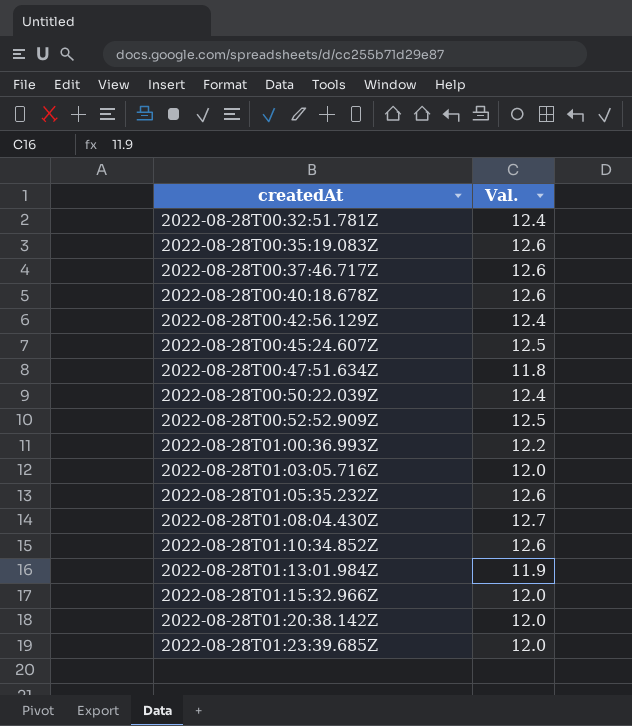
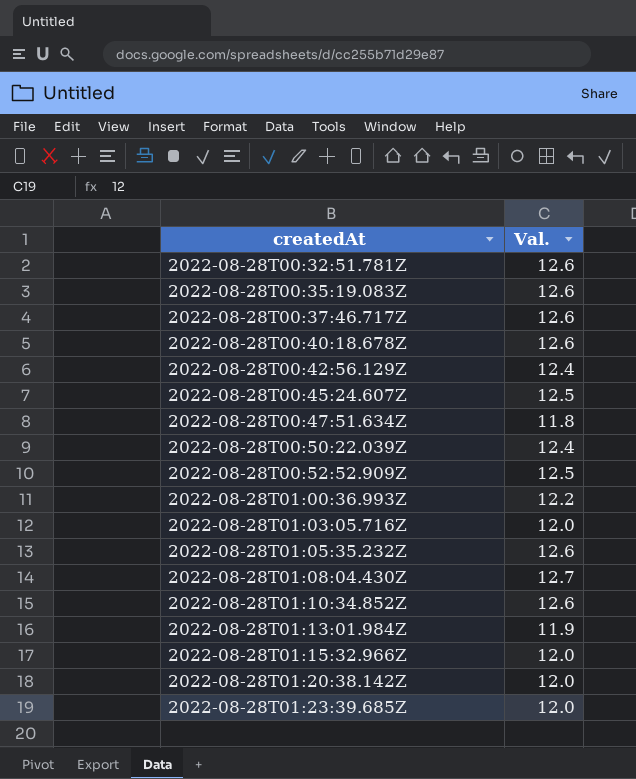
2022-08-28T00:32:51.781Z | Val.: 12.4 -> 12.6

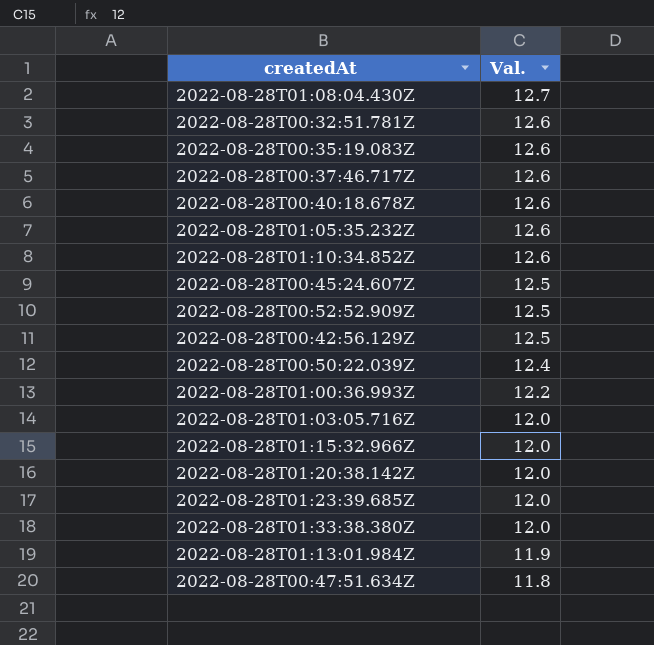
row order: createdAt ascending -> Val. descending
2022-08-28T00:42:56.129Z | Val.: 12.4 -> 12.5
row 2022-08-28T01:33:38.380Z: none -> 12.0

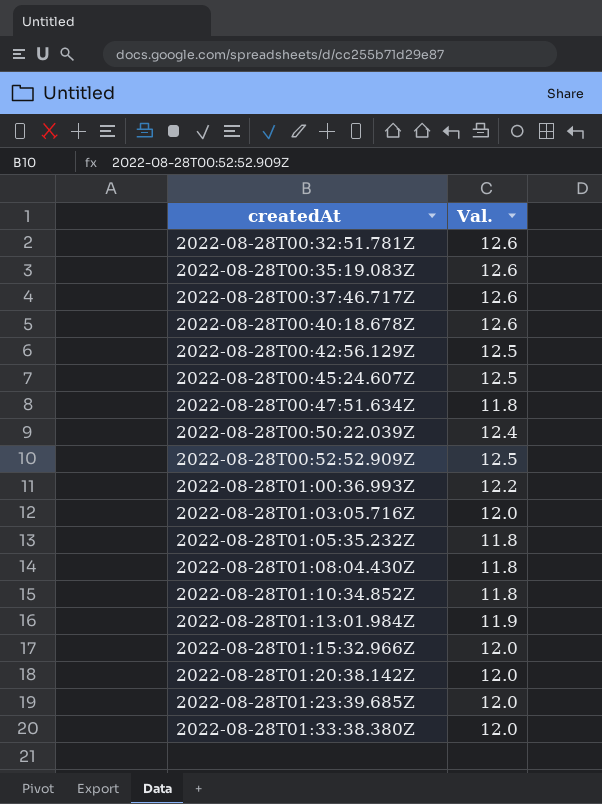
row order: Val. descending -> createdAt ascending
2022-08-28T01:05:35.232Z | Val.: 12.6 -> 11.8
2022-08-28T01:08:04.430Z | Val.: 12.7 -> 11.8
2022-08-28T01:10:34.852Z | Val.: 12.6 -> 11.8

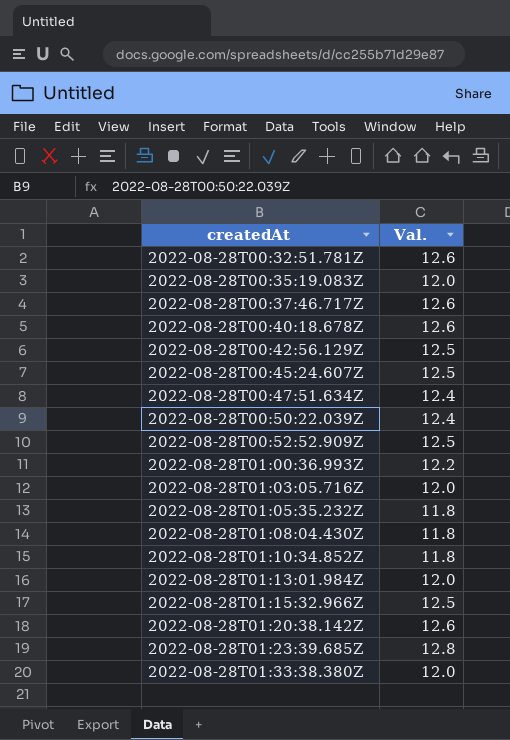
2022-08-28T00:35:19.083Z | Val.: 12.6 -> 12.0
2022-08-28T00:47:51.634Z | Val.: 11.8 -> 12.4
2022-08-28T01:13:01.984Z | Val.: 11.9 -> 12.0
2022-08-28T01:15:32.966Z | Val.: 12.0 -> 12.5
2022-08-28T01:20:38.142Z | Val.: 12.0 -> 12.6
2022-08-28T01:23:39.685Z | Val.: 12.0 -> 12.8

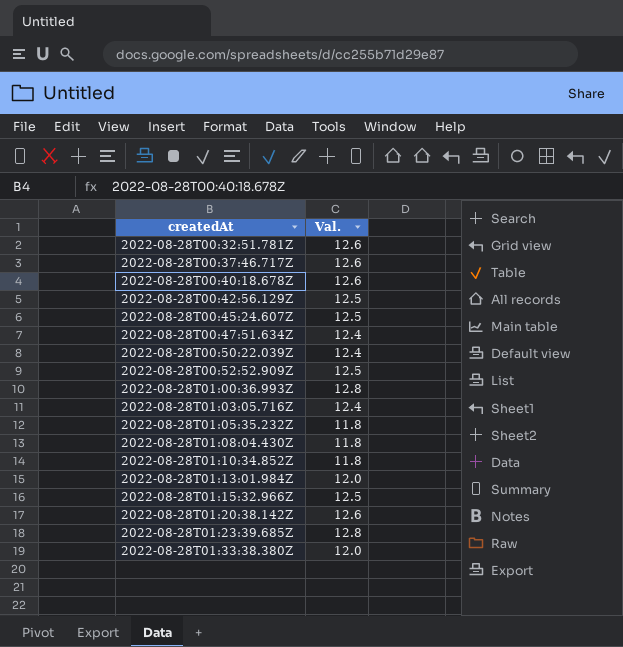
row 2022-08-28T00:35:19.083Z: 12.0 -> none
2022-08-28T01:00:36.993Z | Val.: 12.2 -> 12.8
2022-08-28T01:03:05.716Z | Val.: 12.0 -> 12.4

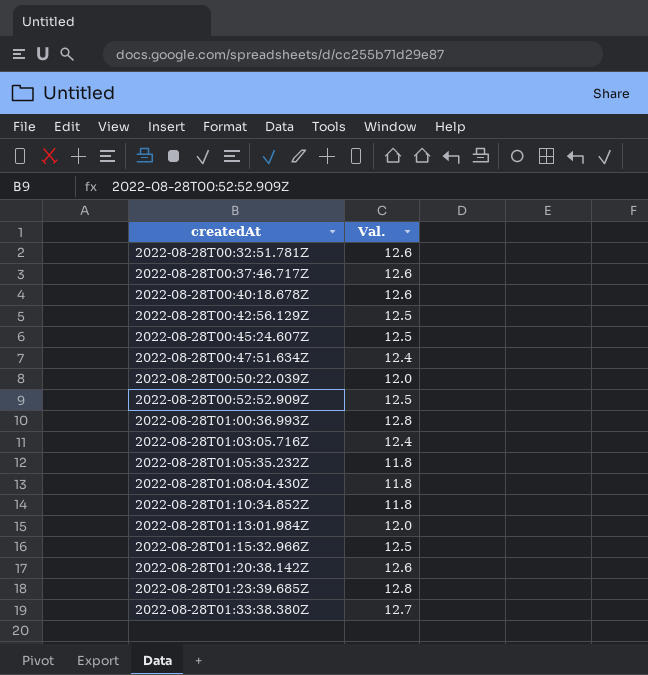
2022-08-28T00:50:22.039Z | Val.: 12.4 -> 12.0
2022-08-28T01:33:38.380Z | Val.: 12.0 -> 12.7

